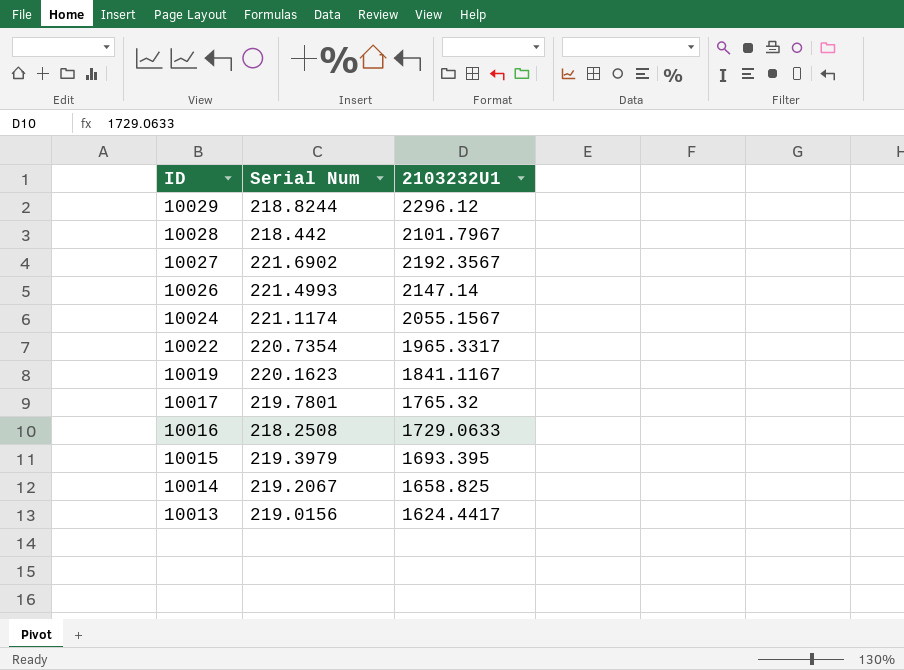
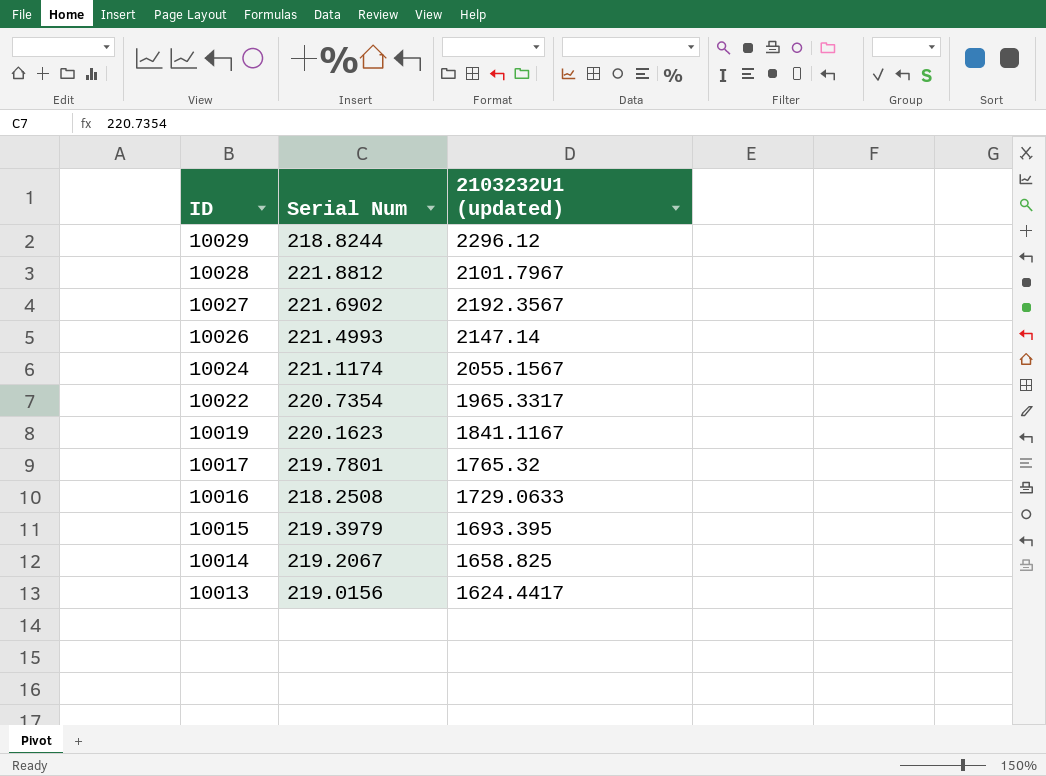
column name: 2103232U1 -> 2103232U1 (updated)
10028 | Serial Num: 218.442 -> 221.8812

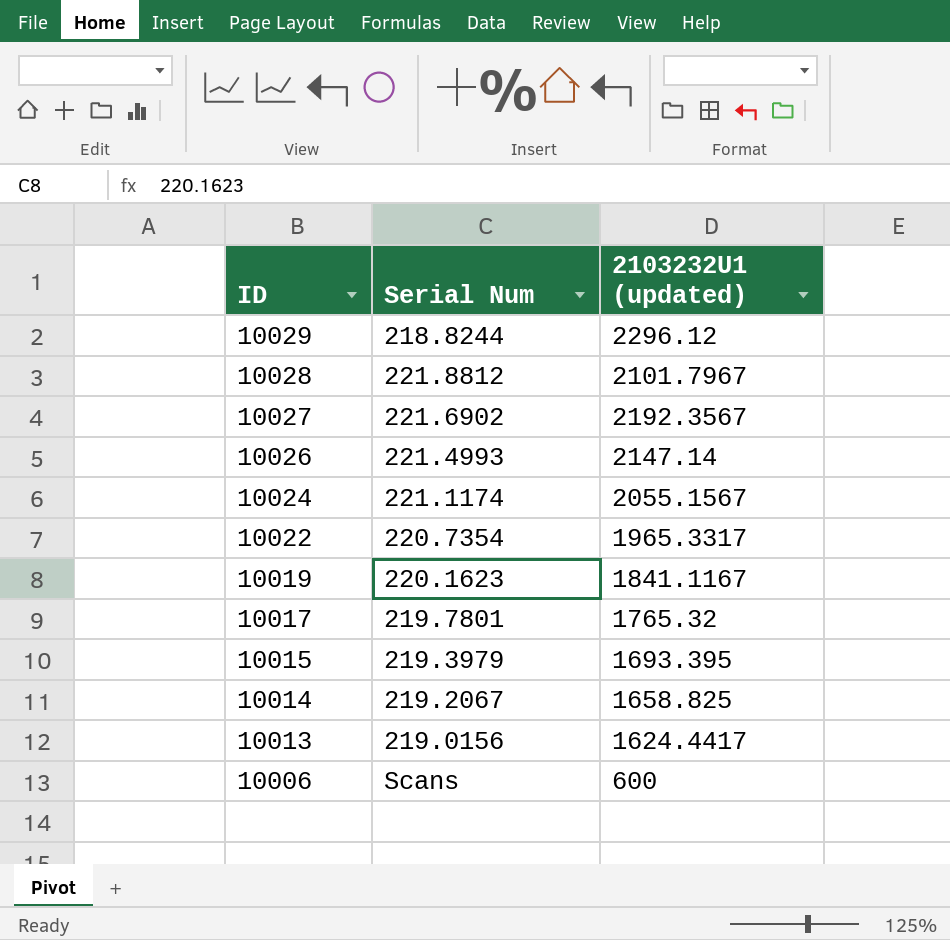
row 10016: 218.2508 | 1729.0633 -> none
row 10006: none -> Scans | 600

